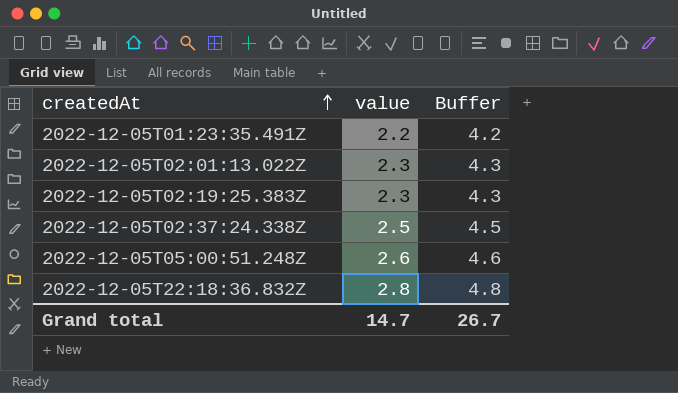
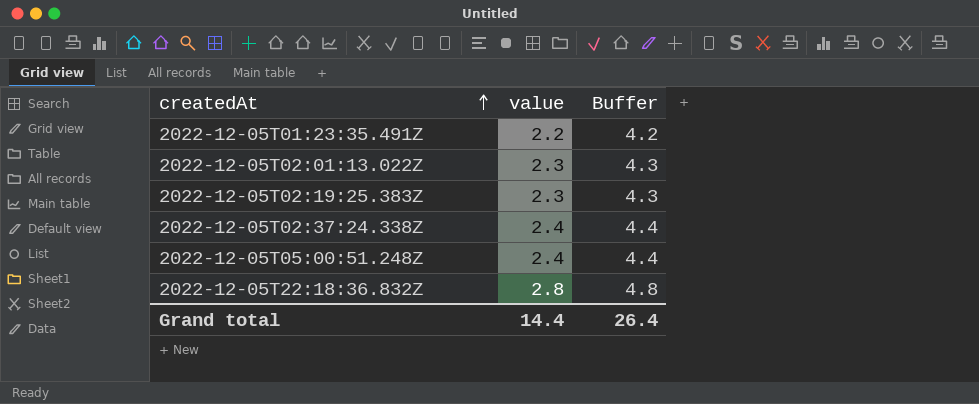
2022-12-05T02:37:24.338Z | value: 2.5 -> 2.4
2022-12-05T02:37:24.338Z | Buffer: 4.5 -> 4.4
2022-12-05T05:00:51.248Z | value: 2.6 -> 2.4
2022-12-05T05:00:51.248Z | Buffer: 4.6 -> 4.4
Grand total | value: 14.7 -> 14.4
Grand total | Buffer: 26.7 -> 26.4

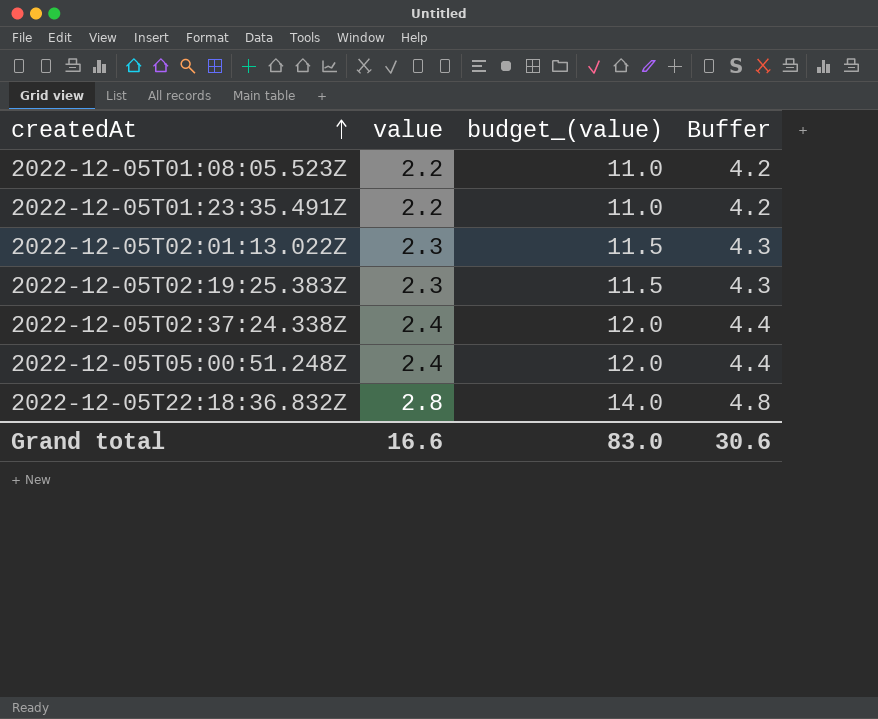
column budget_(value) | formula: none -> [value] * 5
row 2022-12-05T01:08:05.523Z: none -> 2.2 | 11.0 | 4.2
Grand total | value: 14.4 -> 16.6
Grand total | Buffer: 26.4 -> 30.6

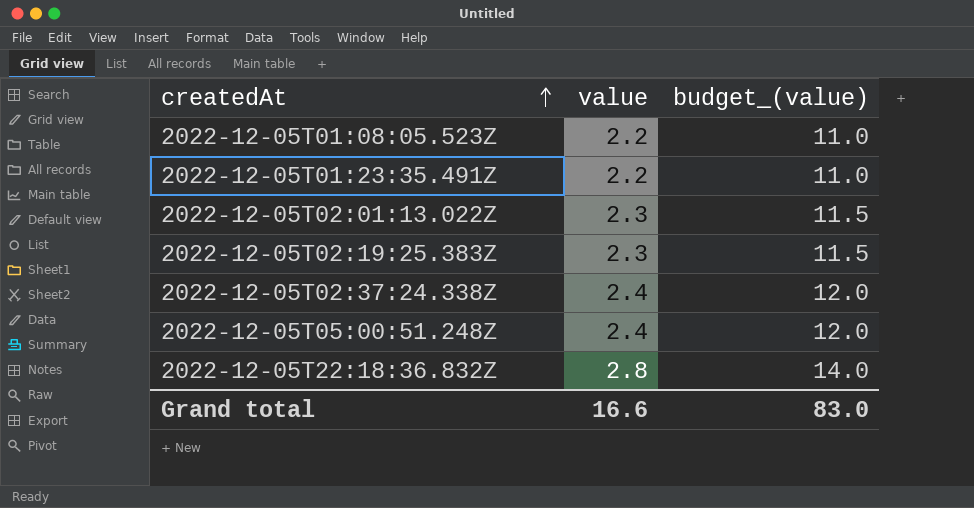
column Buffer | formula: [value] + 2 -> none

